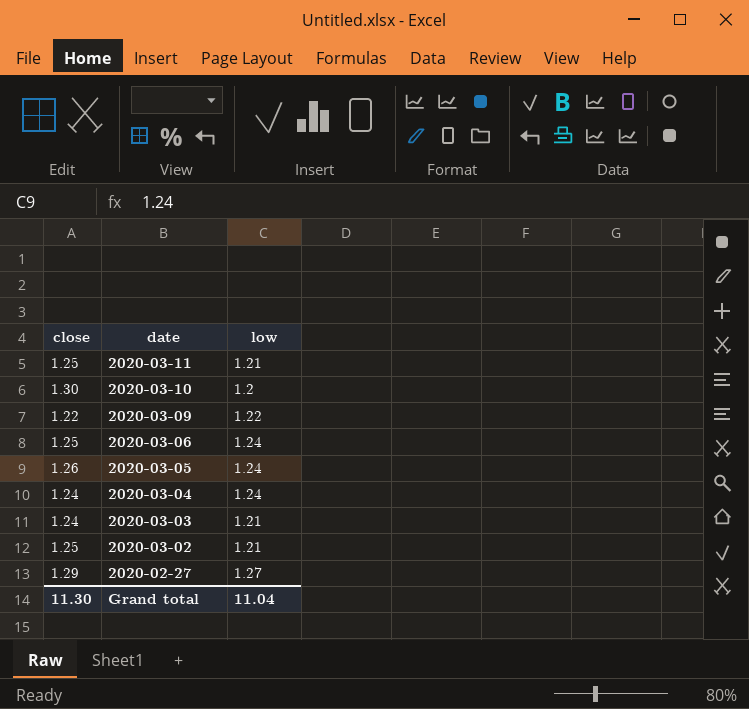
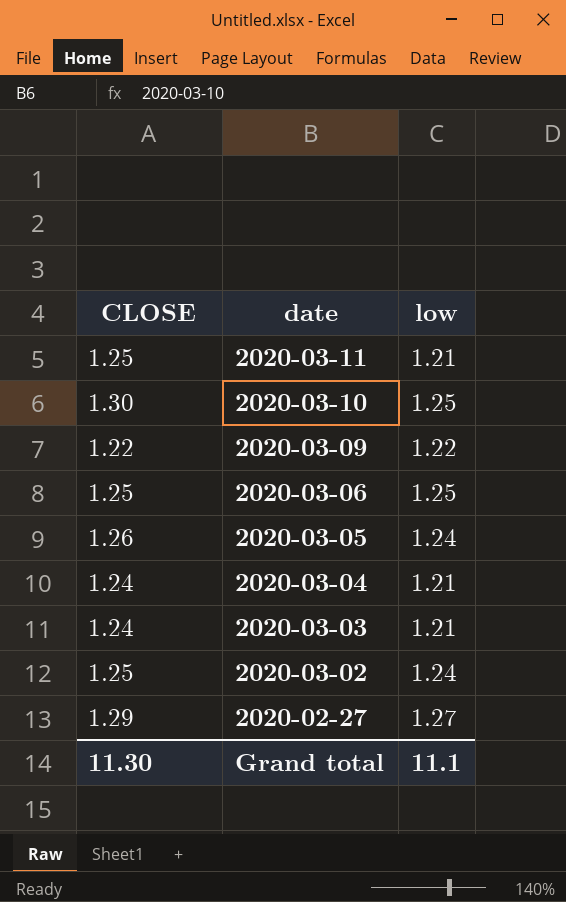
column name: close -> CLOSE
2020-03-10 | low: 1.2 -> 1.25
2020-03-06 | low: 1.24 -> 1.25
2020-03-04 | low: 1.24 -> 1.21
2020-03-02 | low: 1.21 -> 1.24
Grand total | low: 11.04 -> 11.1

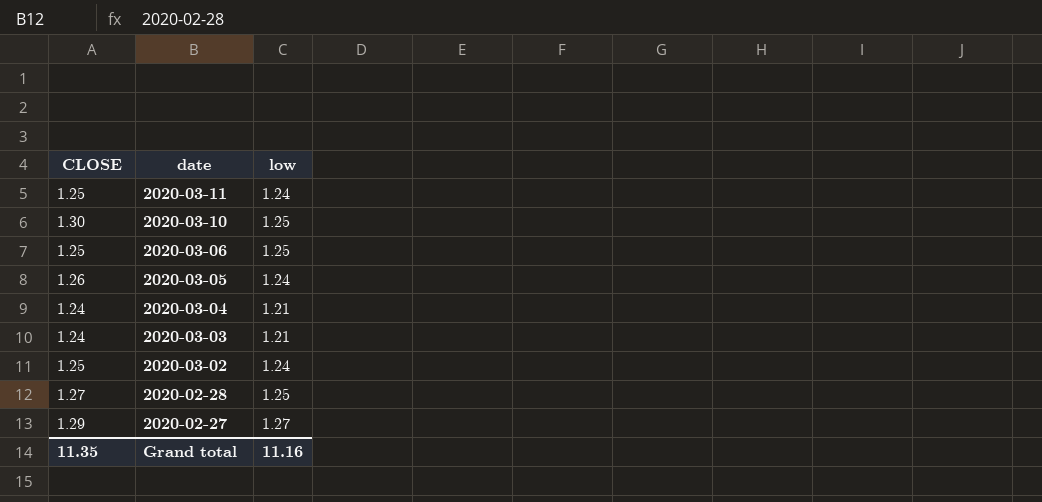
row 2020-03-09: 1.22 | 1.22 -> none
2020-03-11 | low: 1.21 -> 1.24
row 2020-02-28: none -> 1.27 | 1.25
Grand total | CLOSE: 11.30 -> 11.35
Grand total | low: 11.1 -> 11.16

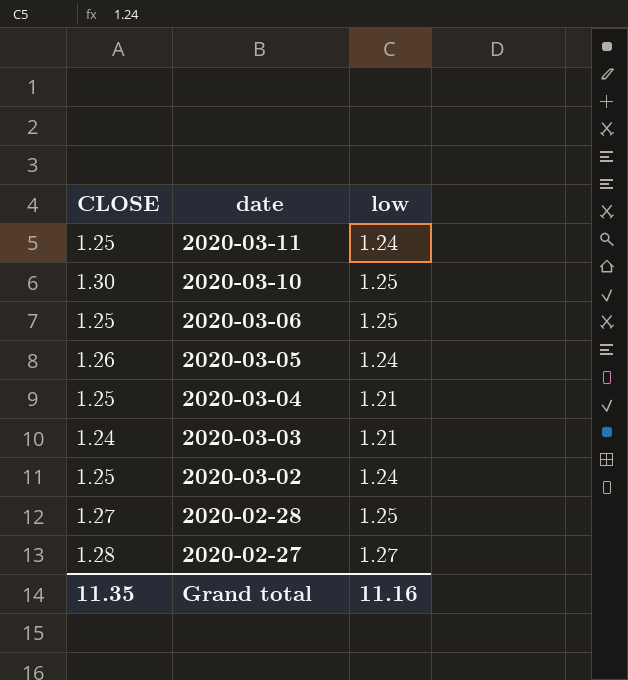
2020-03-04 | CLOSE: 1.24 -> 1.25
2020-02-27 | CLOSE: 1.29 -> 1.28

